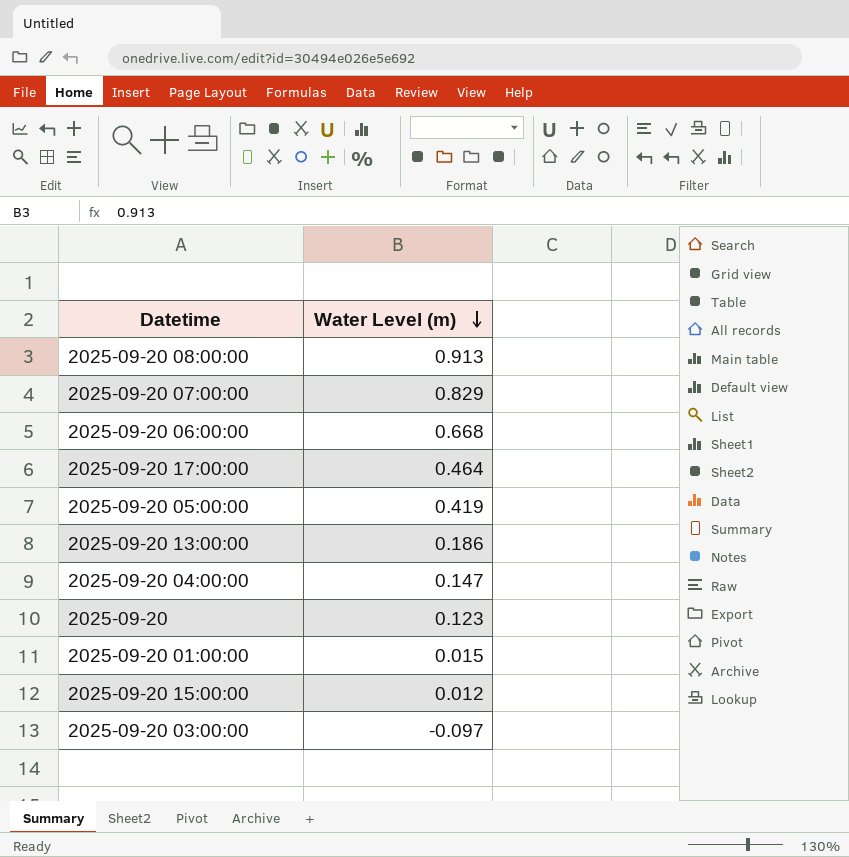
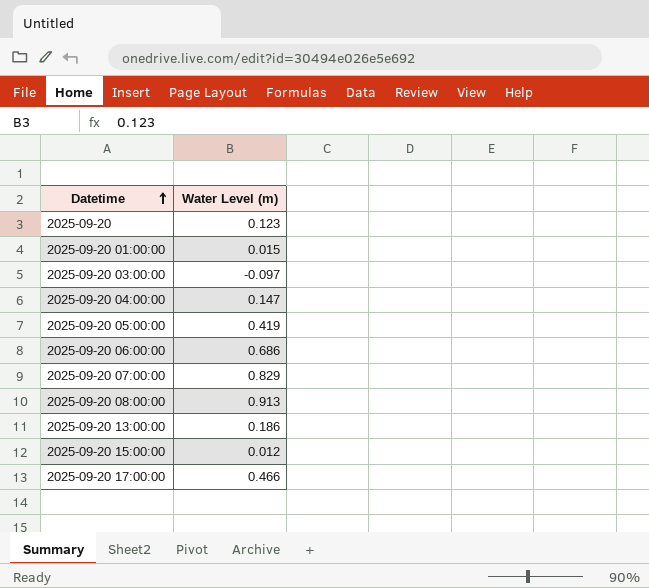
row order: Water Level (m) descending -> Datetime ascending
2025-09-20 06:00:00 | Water Level (m): 0.668 -> 0.686
2025-09-20 17:00:00 | Water Level (m): 0.464 -> 0.466

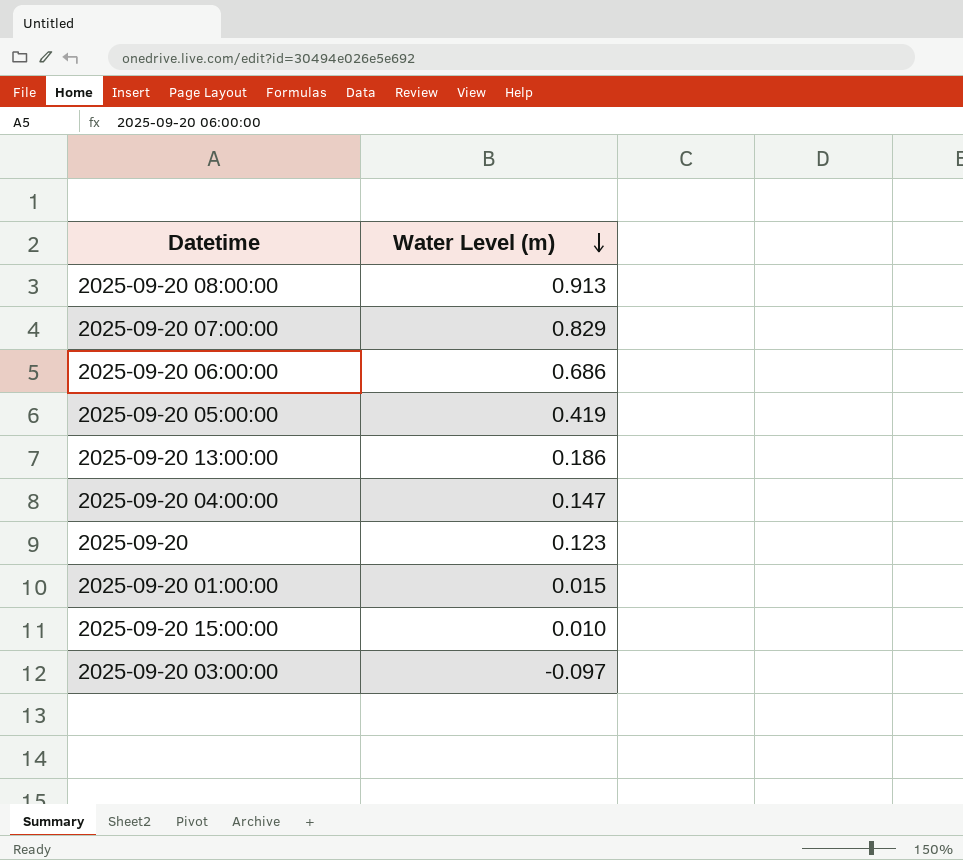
row order: Datetime ascending -> Water Level (m) descending
row 2025-09-20 17:00:00: 0.466 -> none
2025-09-20 15:00:00 | Water Level (m): 0.012 -> 0.010

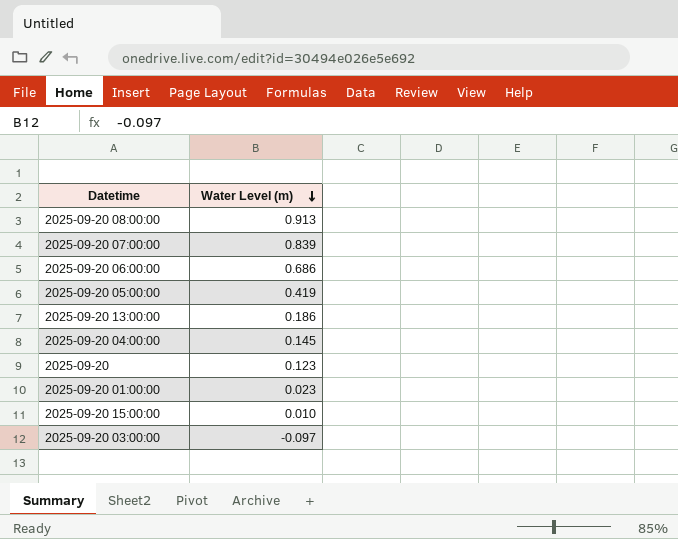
2025-09-20 07:00:00 | Water Level (m): 0.829 -> 0.839
2025-09-20 04:00:00 | Water Level (m): 0.147 -> 0.145
2025-09-20 01:00:00 | Water Level (m): 0.015 -> 0.023

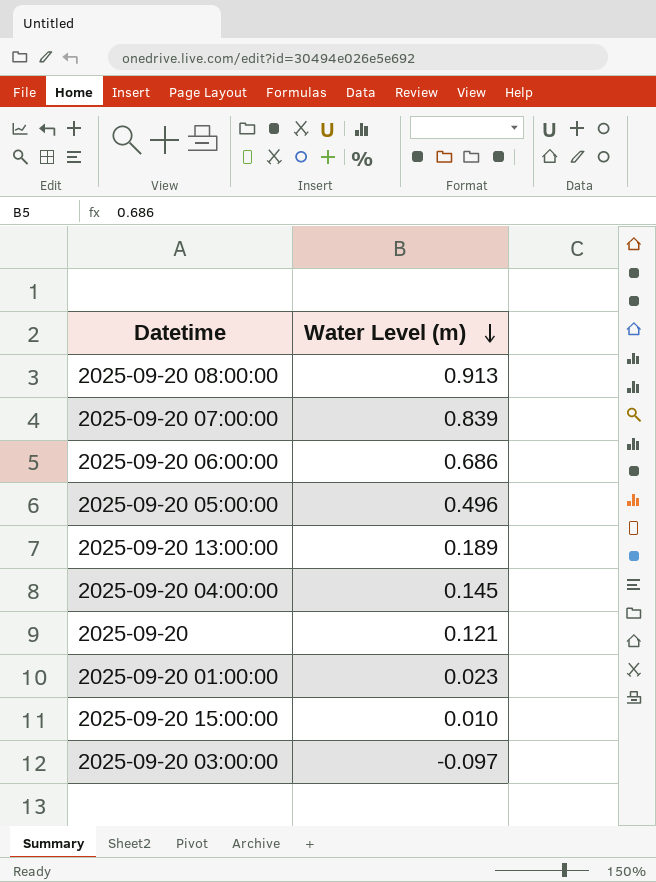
2025-09-20 05:00:00 | Water Level (m): 0.419 -> 0.496
2025-09-20 13:00:00 | Water Level (m): 0.186 -> 0.189
2025-09-20 | Water Level (m): 0.123 -> 0.121

